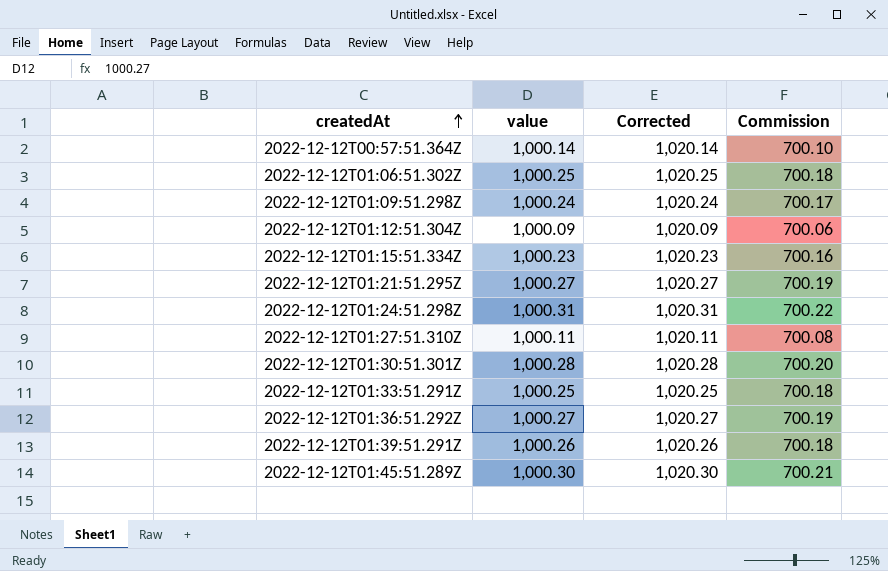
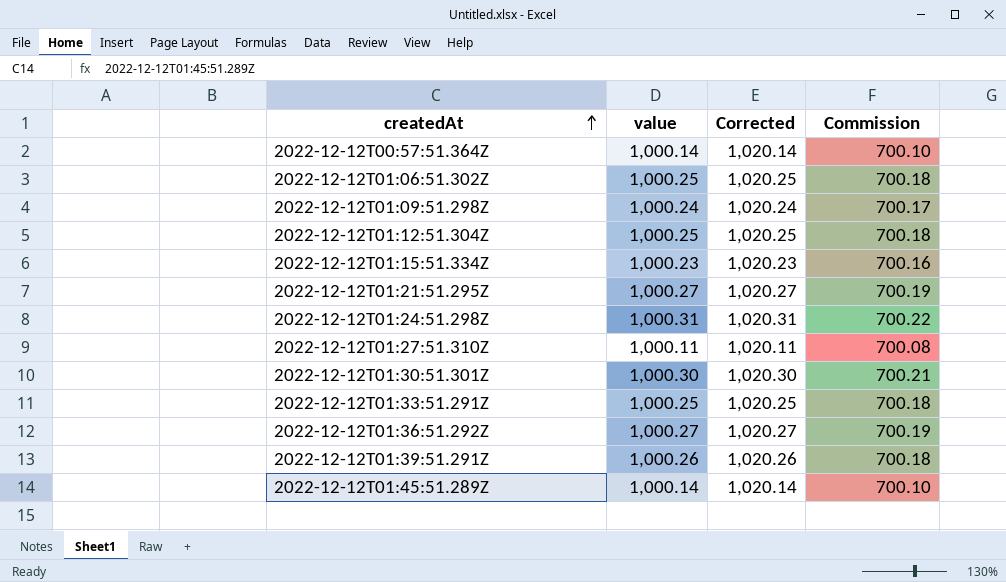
2022-12-12T01:12:51.304Z | value: 1,000.09 -> 1,000.25
2022-12-12T01:12:51.304Z | Corrected: 1,020.09 -> 1,020.25
2022-12-12T01:12:51.304Z | Commission: 700.06 -> 700.18
2022-12-12T01:30:51.301Z | value: 1,000.28 -> 1,000.30
2022-12-12T01:30:51.301Z | Corrected: 1,020.28 -> 1,020.30
2022-12-12T01:30:51.301Z | Commission: 700.20 -> 700.21
2022-12-12T01:45:51.289Z | value: 1,000.30 -> 1,000.14
2022-12-12T01:45:51.289Z | Corrected: 1,020.30 -> 1,020.14
2022-12-12T01:45:51.289Z | Commission: 700.21 -> 700.10

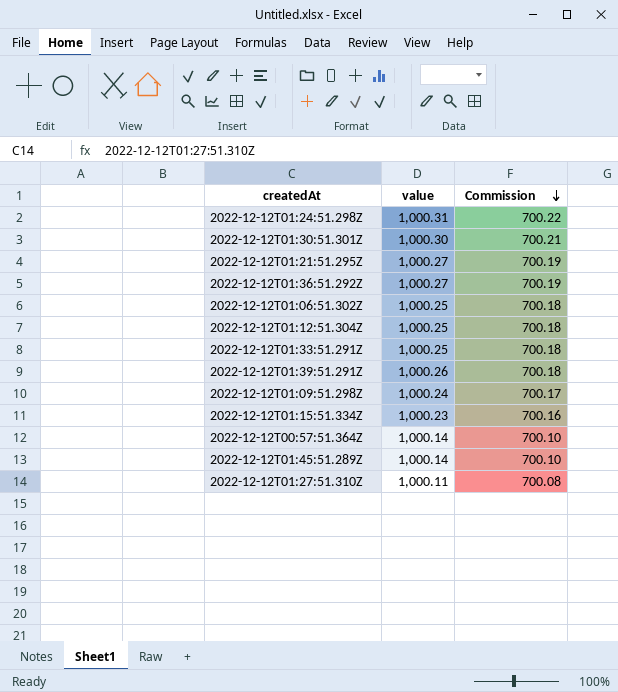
row order: createdAt ascending -> Commission descending
column Corrected | formula: [value] + 20 -> none

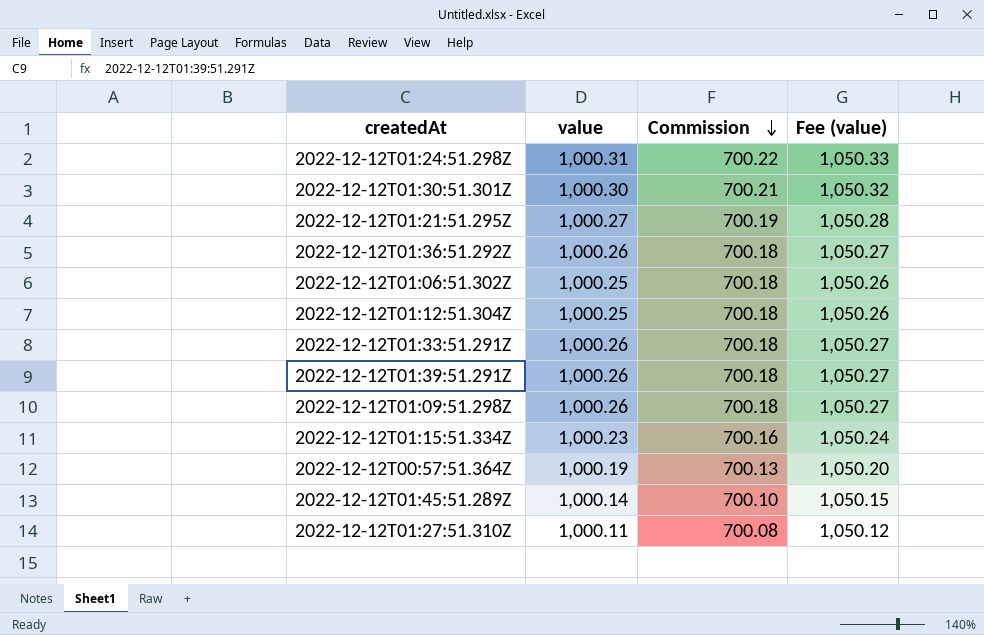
column Fee (value) | formula: none -> [value] * 1.05
2022-12-12T01:36:51.292Z | value: 1,000.27 -> 1,000.26
2022-12-12T01:36:51.292Z | Commission: 700.19 -> 700.18
2022-12-12T01:33:51.291Z | value: 1,000.25 -> 1,000.26
2022-12-12T01:09:51.298Z | value: 1,000.24 -> 1,000.26
2022-12-12T01:09:51.298Z | Commission: 700.17 -> 700.18
2022-12-12T00:57:51.364Z | value: 1,000.14 -> 1,000.19
2022-12-12T00:57:51.364Z | Commission: 700.10 -> 700.13

